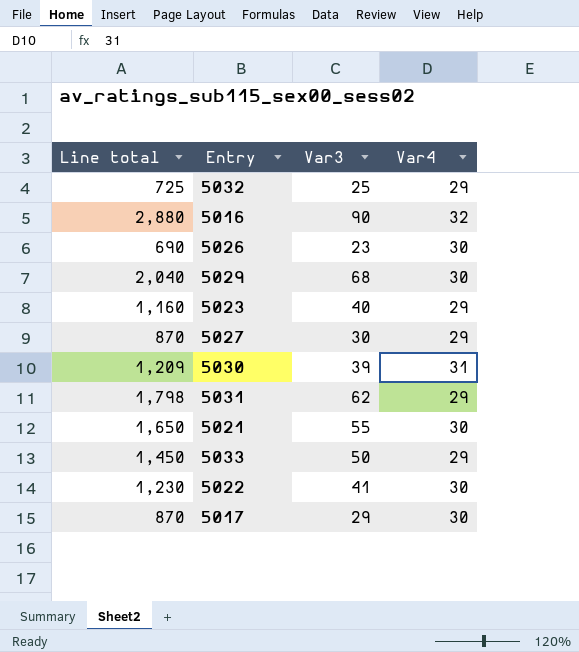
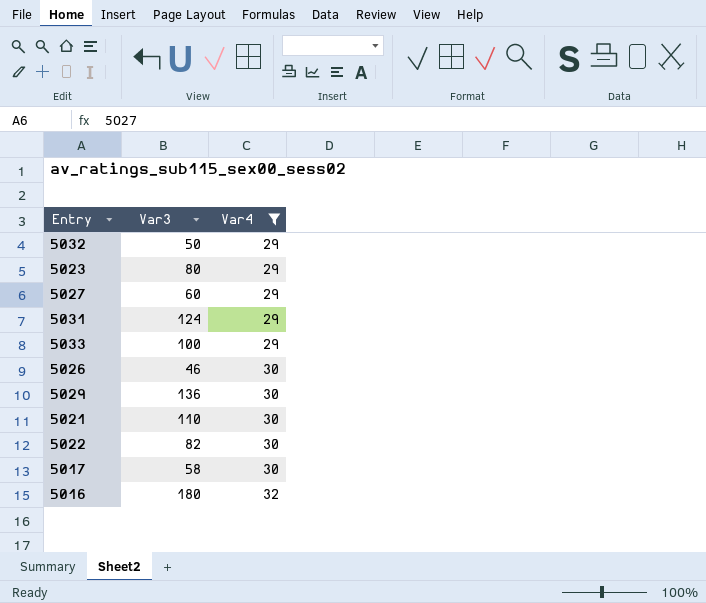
filter: none -> Var4 != 31
row order: none -> Var4 ascending
column Line total | formula: [Var3] * [Var4] -> none
5032 | Var3: 25 -> 50
5023 | Var3: 40 -> 80
5027 | Var3: 30 -> 60
5031 | Var3: 62 -> 124
5033 | Var3: 50 -> 100
5026 | Var3: 23 -> 46
5029 | Var3: 68 -> 136
5021 | Var3: 55 -> 110
5022 | Var3: 41 -> 82
5017 | Var3: 29 -> 58
5016 | Var3: 90 -> 180

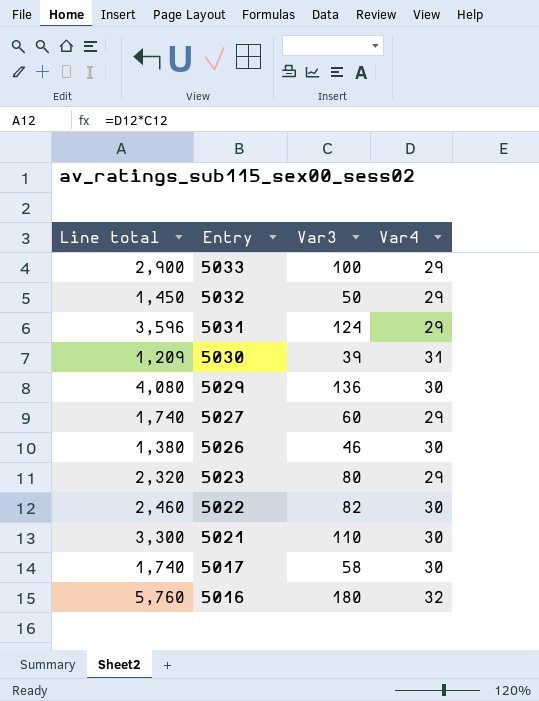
filter: Var4 != 31 -> none
row order: Var4 ascending -> Entry descending
column Line total | formula: none -> [Var3] * [Var4]

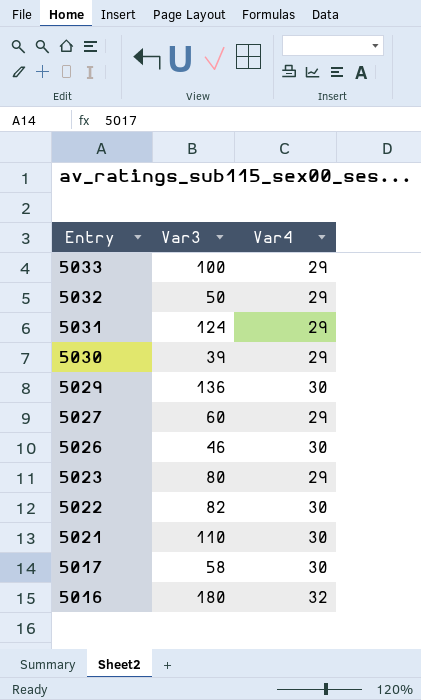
column Line total | formula: [Var3] * [Var4] -> none
5030 | Var4: 31 -> 29

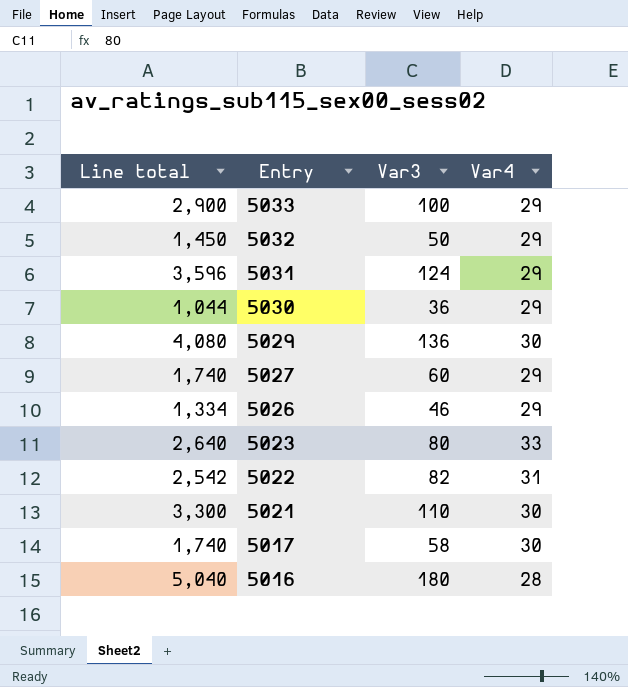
column Line total | formula: none -> [Var3] * [Var4]
5030 | Var3: 39 -> 36
5026 | Var4: 30 -> 29
5023 | Var4: 29 -> 33
5022 | Var4: 30 -> 31
5016 | Var4: 32 -> 28

